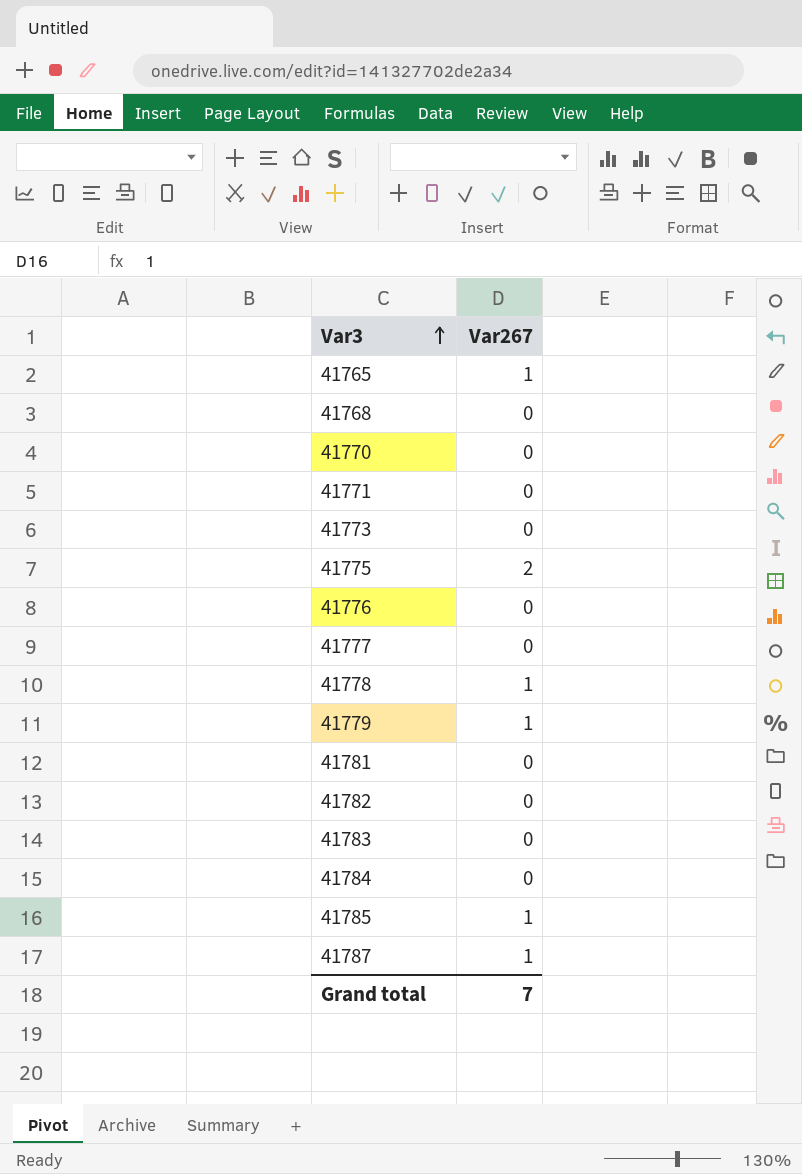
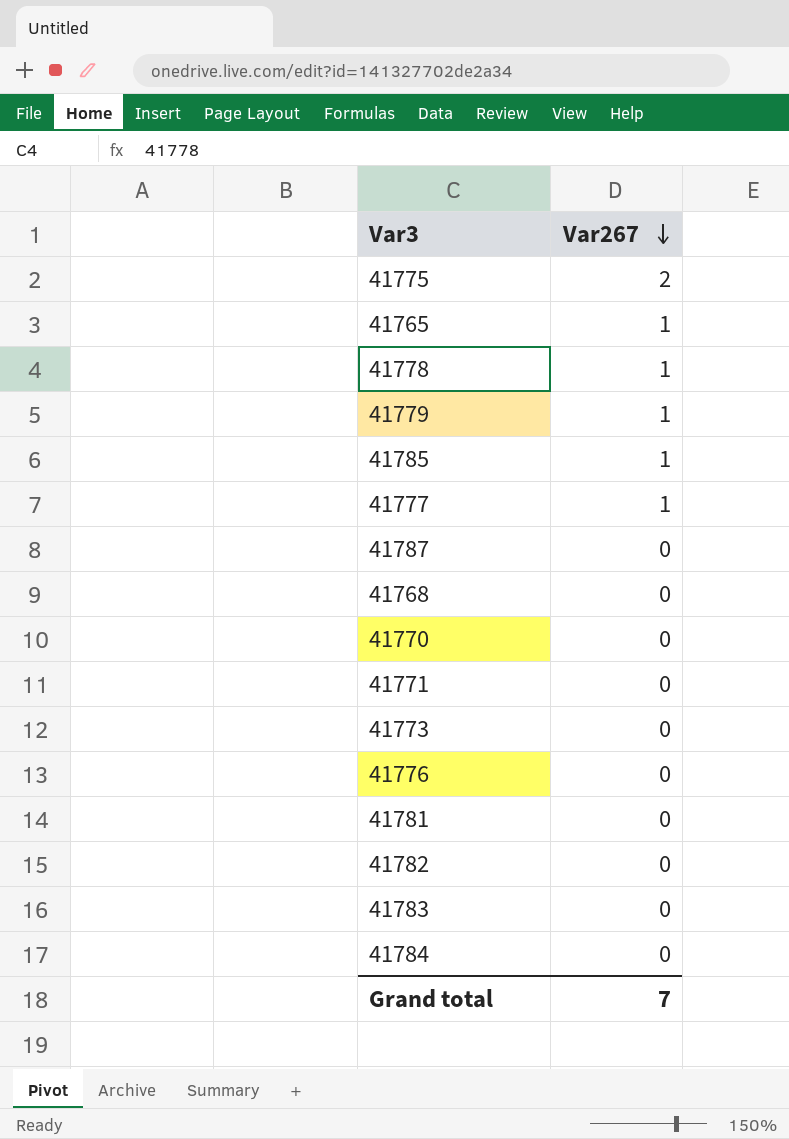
row order: Var3 ascending -> Var267 descending
41777 | Var267: 0 -> 1
41787 | Var267: 1 -> 0

